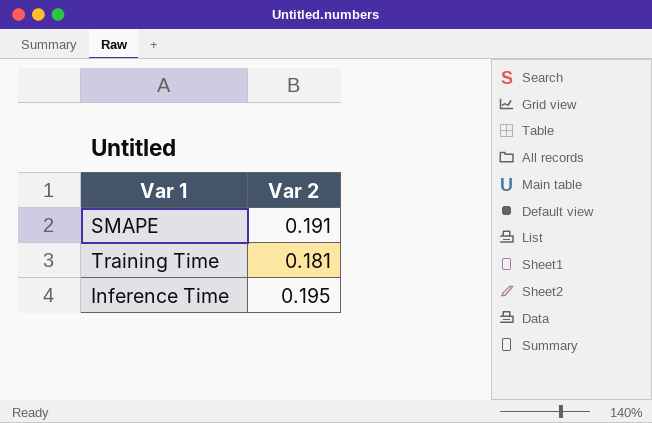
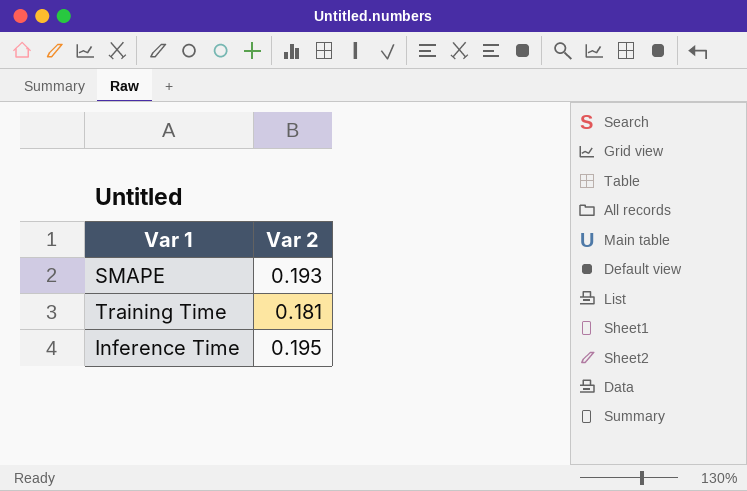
SMAPE | Var 2: 0.191 -> 0.193

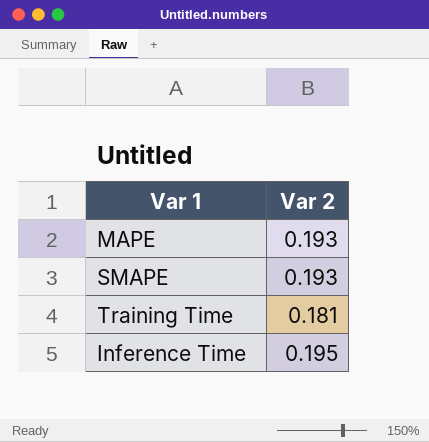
row MAPE: none -> 0.193

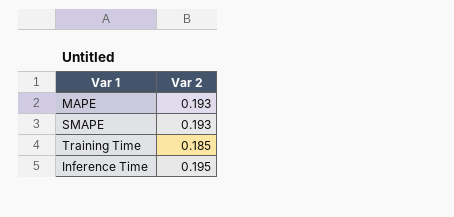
Training Time | Var 2: 0.181 -> 0.185

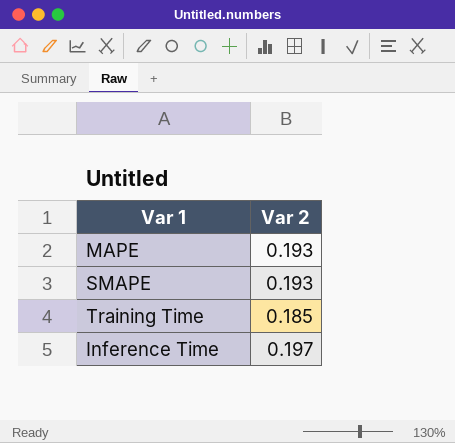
Inference Time | Var 2: 0.195 -> 0.197

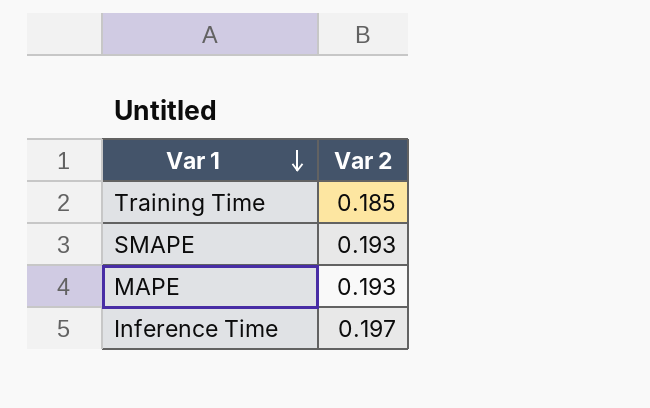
row order: none -> Var 1 descending

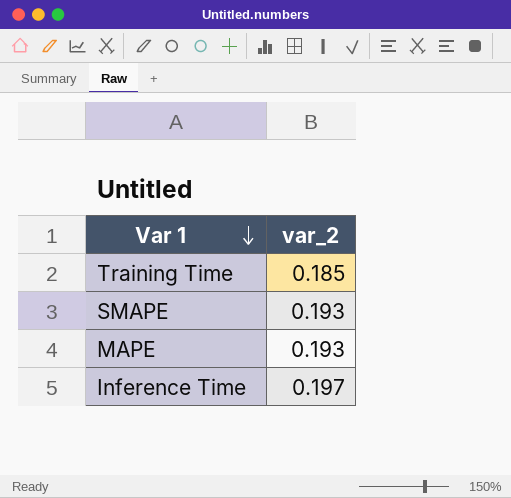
column name: Var 2 -> var_2

